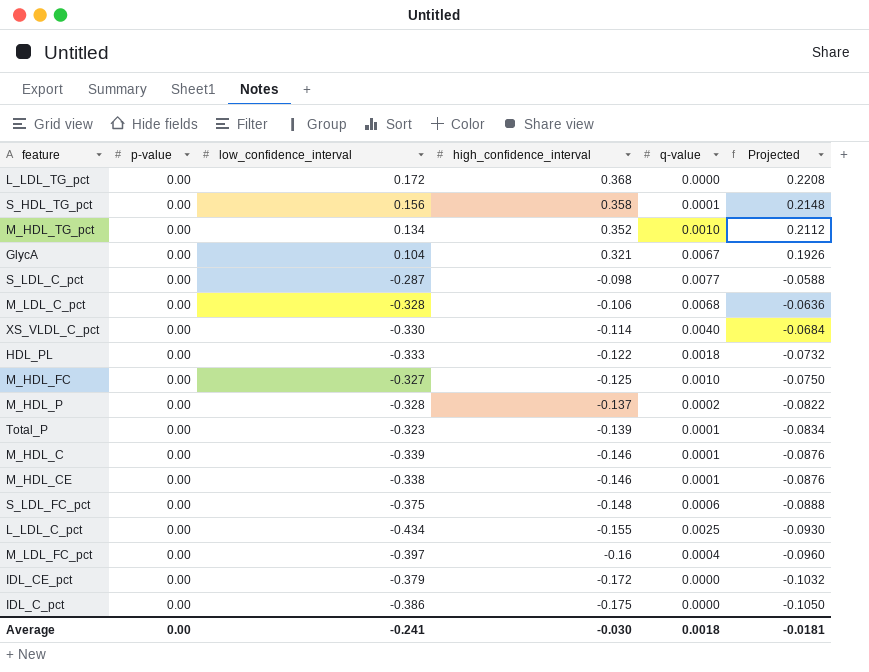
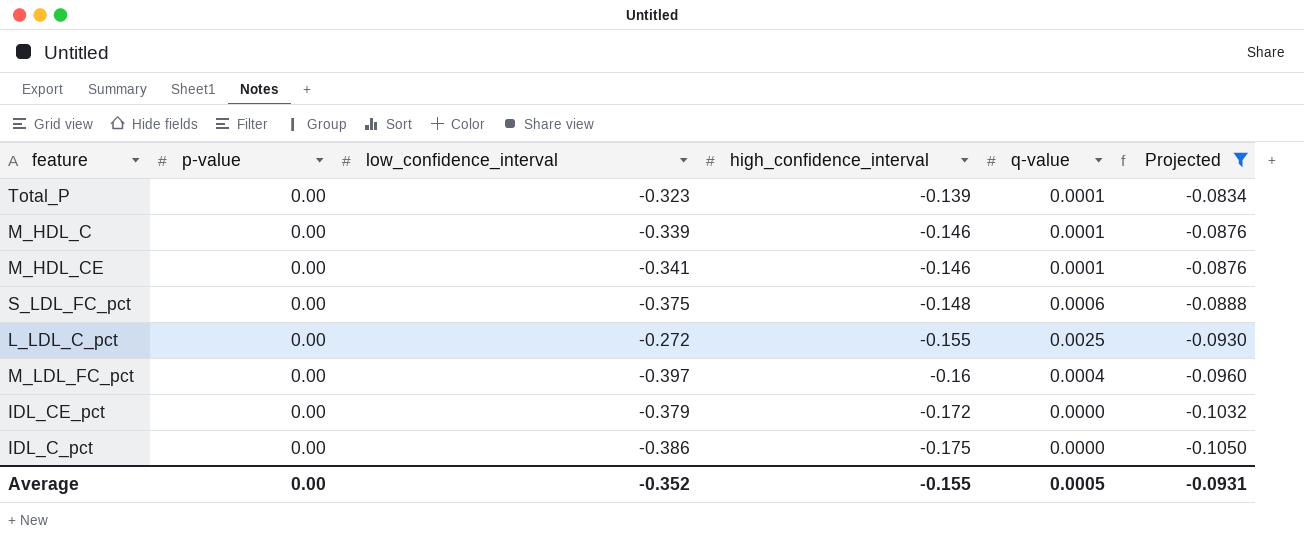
filter: none -> Projected <= -0.0834
M_HDL_CE | low_confidence_interval: -0.338 -> -0.341
L_LDL_C_pct | low_confidence_interval: -0.434 -> -0.272
Average | low_confidence_interval: -0.241 -> -0.352
Average | high_confidence_interval: -0.030 -> -0.155
Average | q-value: 0.0018 -> 0.0005
Average | Projected: -0.0181 -> -0.0931

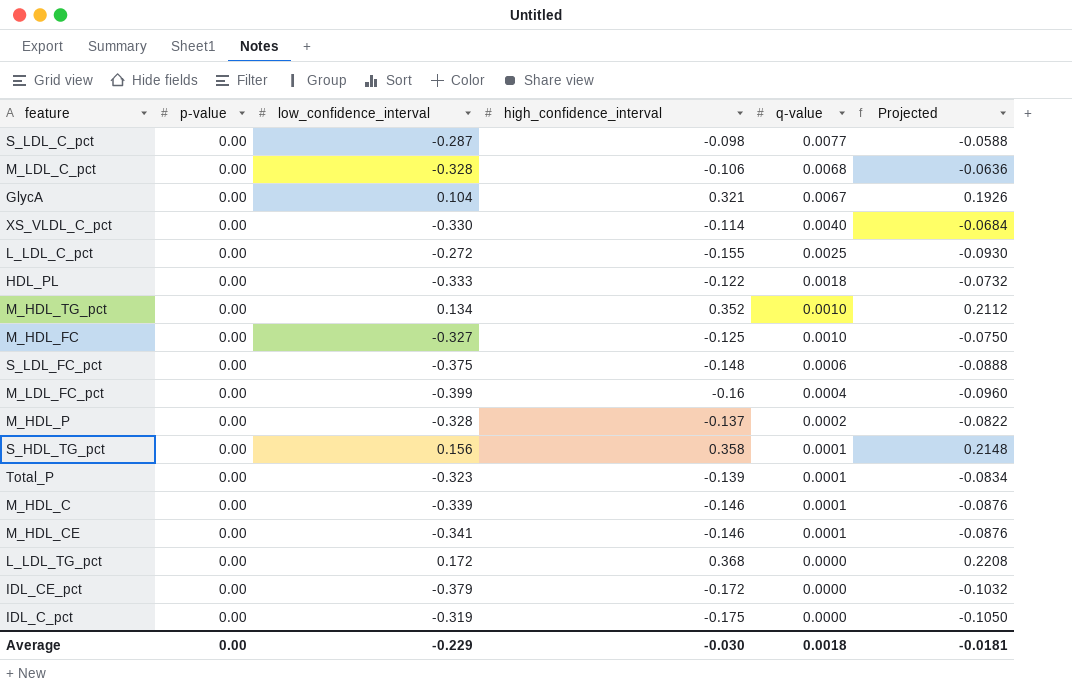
filter: Projected <= -0.0834 -> none
row order: high_confidence_interval descending -> q-value descending
M_LDL_FC_pct | low_confidence_interval: -0.397 -> -0.399
IDL_C_pct | low_confidence_interval: -0.386 -> -0.319
Average | low_confidence_interval: -0.352 -> -0.229
Average | high_confidence_interval: -0.155 -> -0.030
Average | q-value: 0.0005 -> 0.0018
Average | Projected: -0.0931 -> -0.0181

